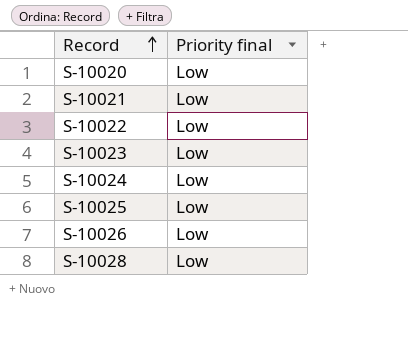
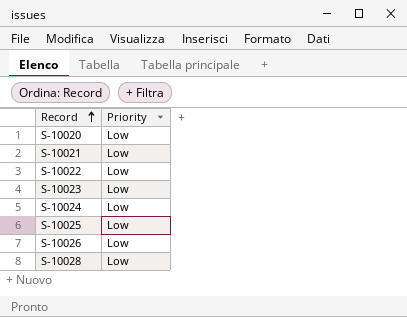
column name: Priority final -> Priority

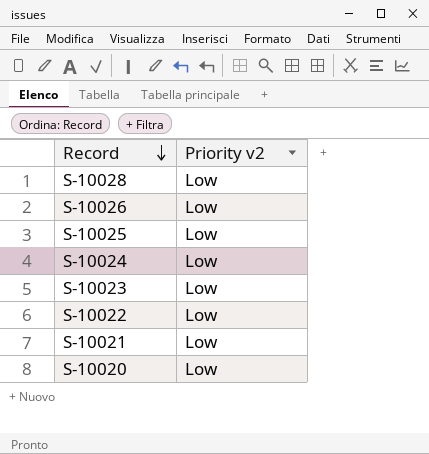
row order: Record ascending -> Record descending
column name: Priority -> Priority v2

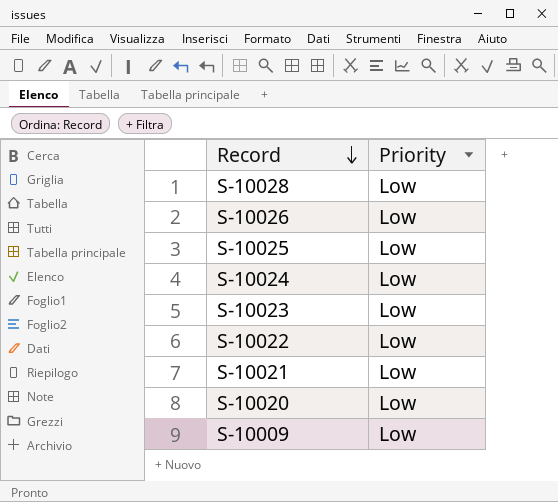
column name: Priority v2 -> Priority
row S-10009: none -> Low

